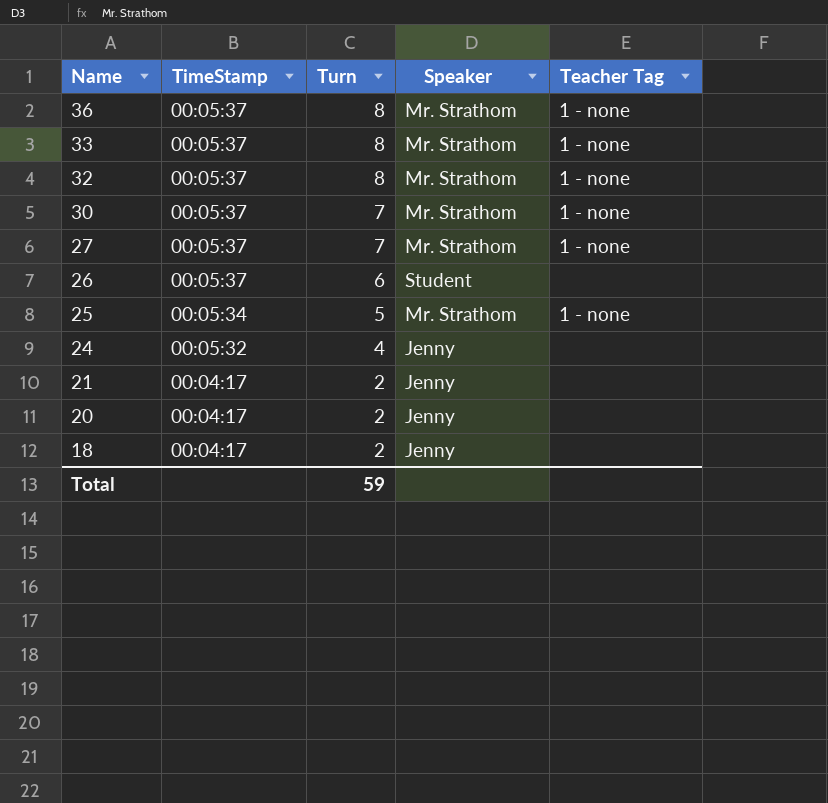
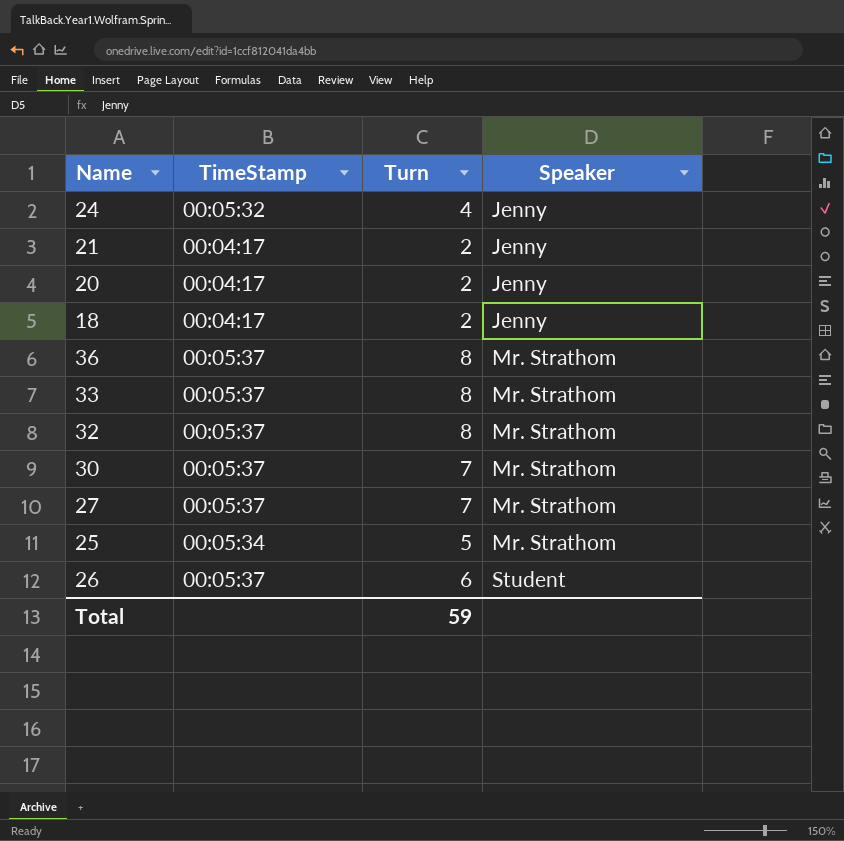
row order: Name descending -> Speaker ascending
column Teacher Tag | position: 5 -> none

